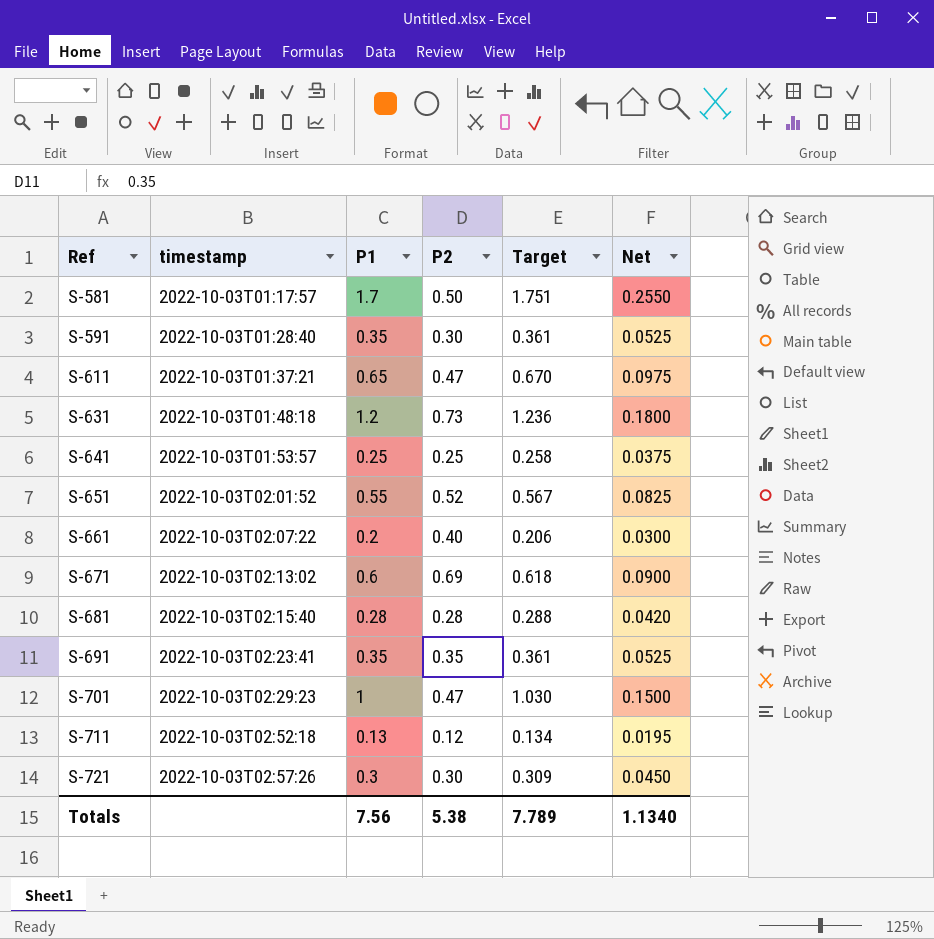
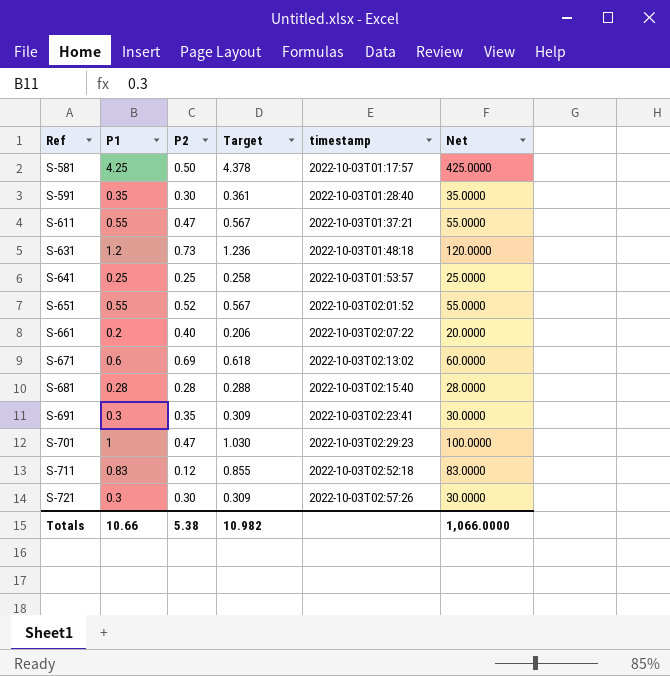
column timestamp | position: 2 -> 5
column Net | formula: [P1] * 0.15 -> [P1] * 100
S-581 | P1: 1.7 -> 4.25
S-581 | Target: 1.751 -> 4.378
S-611 | P1: 0.65 -> 0.55
S-611 | Target: 0.670 -> 0.567
S-691 | P1: 0.35 -> 0.3
S-691 | Target: 0.361 -> 0.309
S-711 | P1: 0.13 -> 0.83
S-711 | Target: 0.134 -> 0.855
Totals | P1: 7.56 -> 10.66
Totals | Target: 7.789 -> 10.982
Totals | Net: 1.1340 -> 1,066.0000

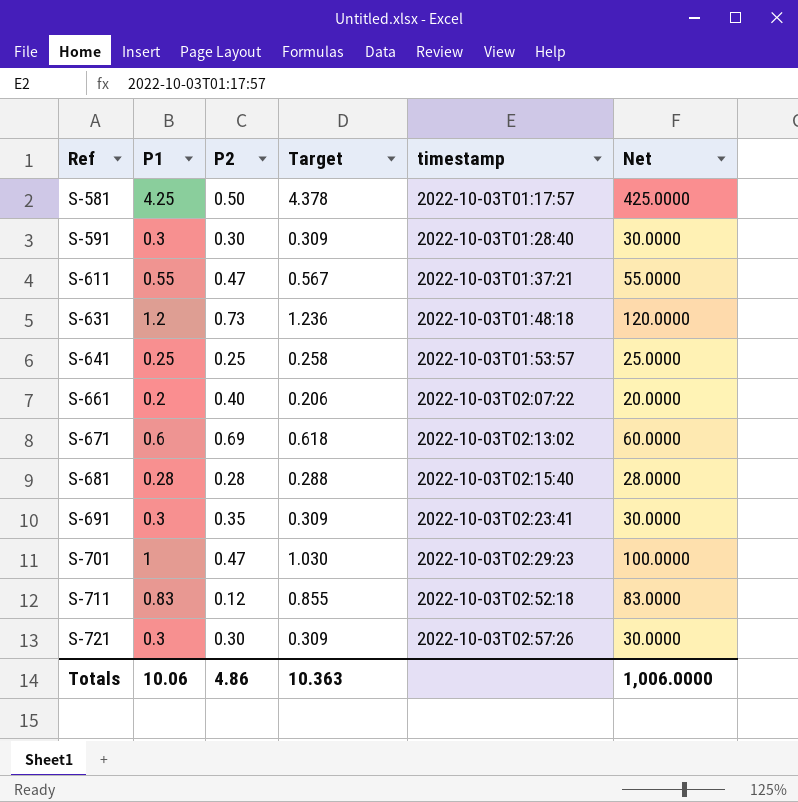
row S-651: 0.55 | 0.52 | 0.567 | 2022-10-03T02:01:52 | 55.0000 -> none
S-591 | P1: 0.35 -> 0.3
S-591 | Target: 0.361 -> 0.309
S-591 | Net: 35.0000 -> 30.0000
Totals | P1: 10.66 -> 10.06
Totals | P2: 5.38 -> 4.86
Totals | Target: 10.982 -> 10.363
Totals | Net: 1,066.0000 -> 1,006.0000

